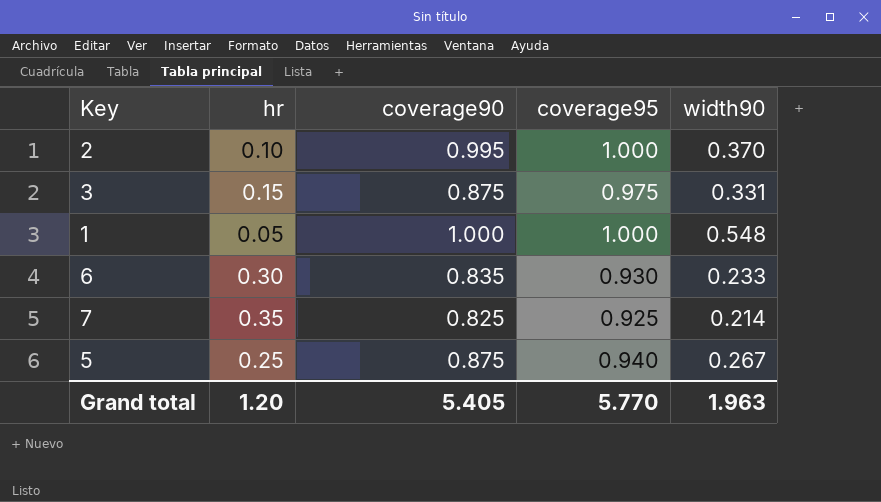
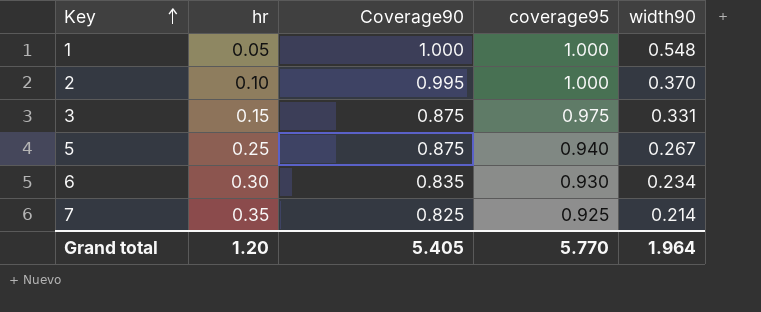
row order: none -> Key ascending
column name: coverage90 -> Coverage90
6 | width90: 0.233 -> 0.234
Grand total | width90: 1.963 -> 1.964

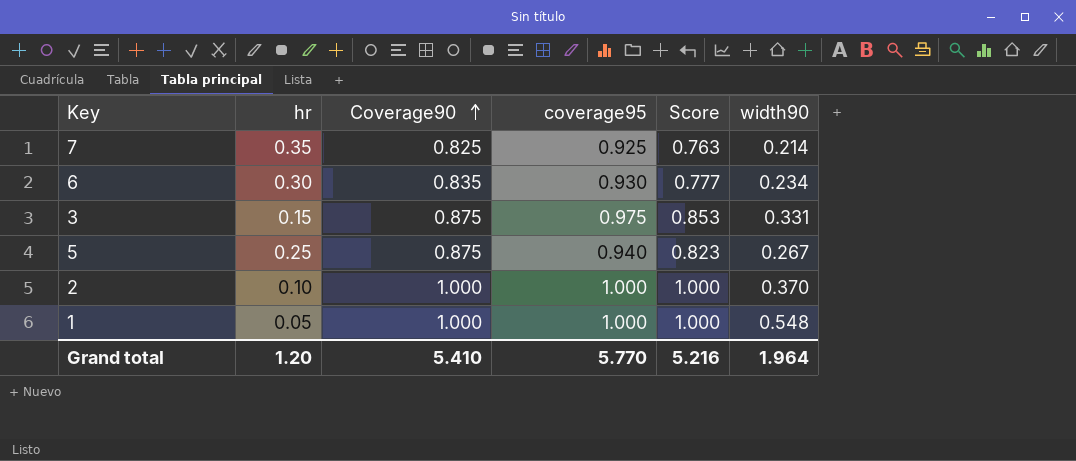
row order: Key ascending -> Coverage90 ascending
column Score | formula: none -> [Coverage90] * [coverage95]
2 | Coverage90: 0.995 -> 1.000
Grand total | Coverage90: 5.405 -> 5.410

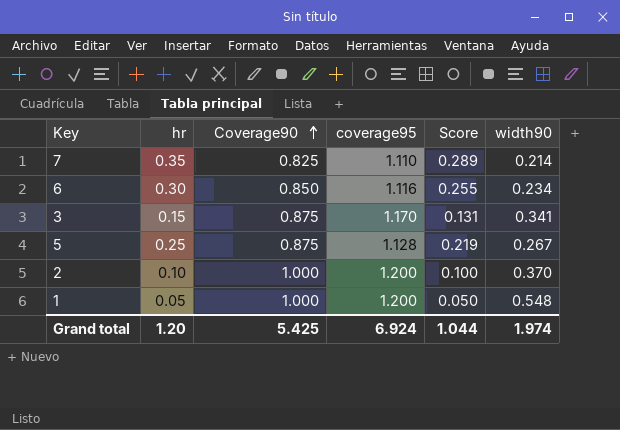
column Score | formula: [Coverage90] * [coverage95] -> [hr] * [Coverage90]
7 | coverage95: 0.925 -> 1.110
6 | Coverage90: 0.835 -> 0.850
6 | coverage95: 0.930 -> 1.116
3 | coverage95: 0.975 -> 1.170
3 | width90: 0.331 -> 0.341
5 | coverage95: 0.940 -> 1.128
2 | coverage95: 1.000 -> 1.200
1 | coverage95: 1.000 -> 1.200
Grand total | Coverage90: 5.410 -> 5.425
Grand total | coverage95: 5.770 -> 6.924
Grand total | Score: 5.216 -> 1.044
Grand total | width90: 1.964 -> 1.974

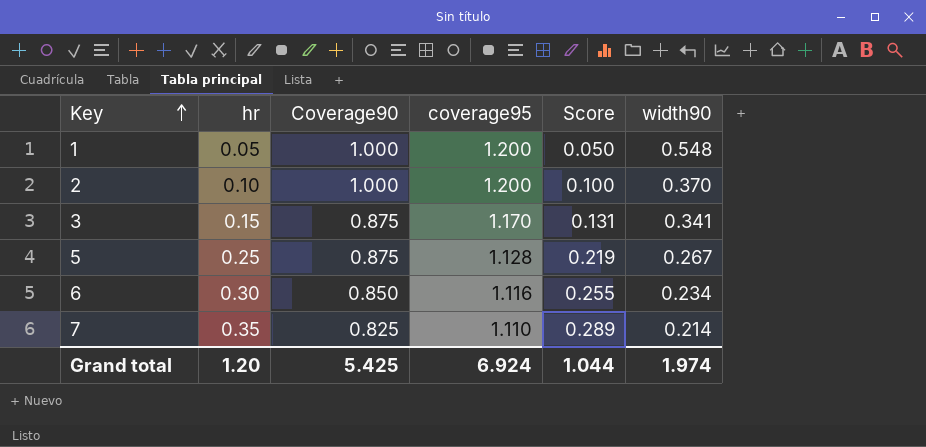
row order: Coverage90 ascending -> Key ascending

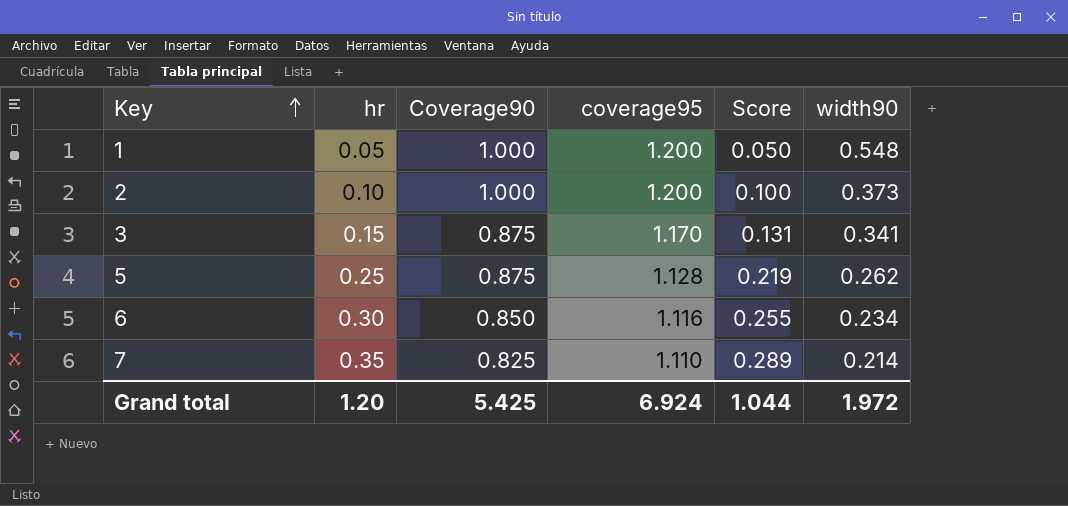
2 | width90: 0.370 -> 0.373
5 | width90: 0.267 -> 0.262
Grand total | width90: 1.974 -> 1.972

